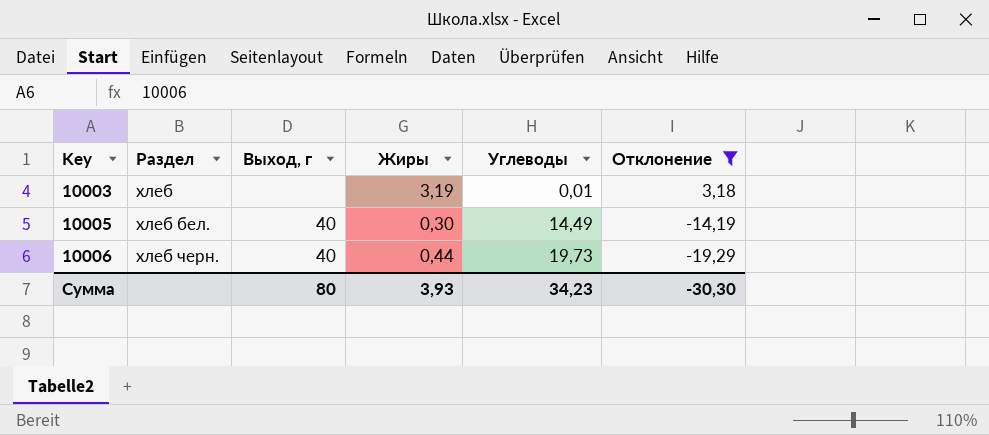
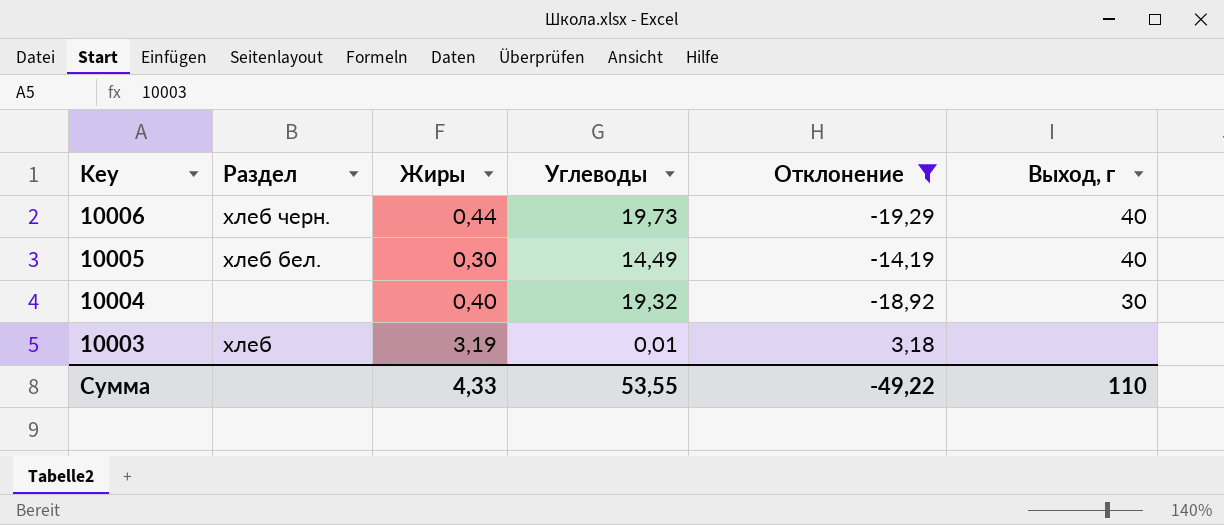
row order: Key ascending -> Key descending
column Выход, г | position: 3 -> 6
row 10004: none -> none | 0,40 | 19,32 | -18,92 | 30
Сумма | Жиры: 3,93 -> 4,33
Сумма | Углеводы: 34,23 -> 53,55
Сумма | Отклонение: -30,30 -> -49,22
Сумма | Выход, г: 80 -> 110

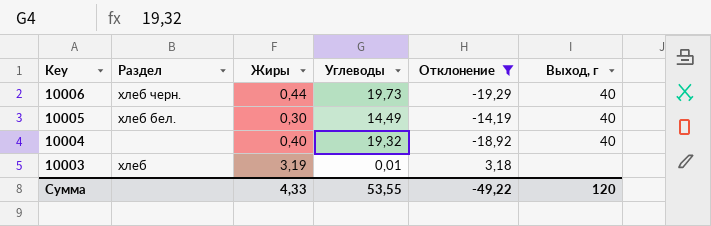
10004 | Выход, г: 30 -> 40
Сумма | Выход, г: 110 -> 120

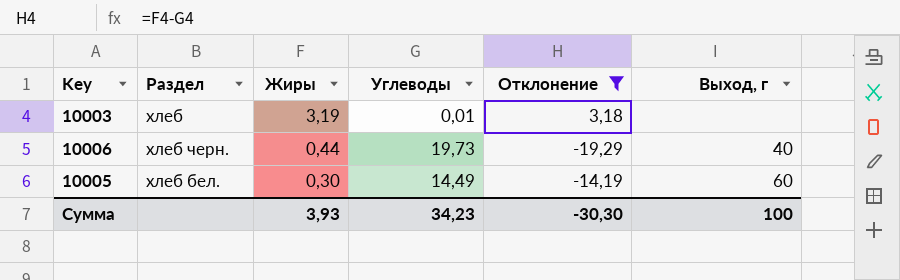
row order: Key descending -> Жиры descending
row 10004: none | 0,40 | 19,32 | -18,92 | 40 -> none
10005 | Выход, г: 40 -> 60
Сумма | Жиры: 4,33 -> 3,93
Сумма | Углеводы: 53,55 -> 34,23
Сумма | Отклонение: -49,22 -> -30,30
Сумма | Выход, г: 120 -> 100

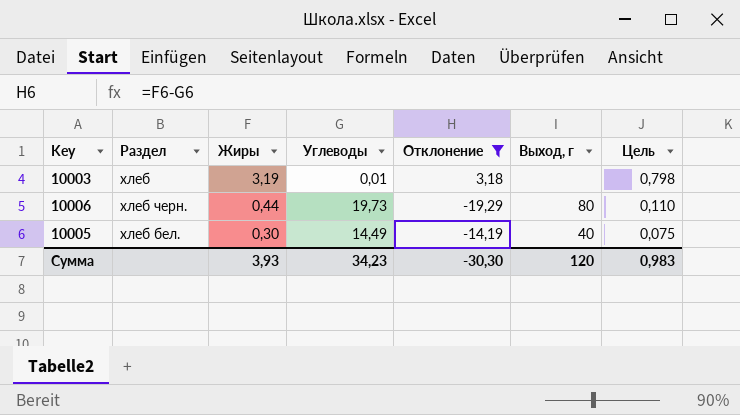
column Цель | formula: none -> [Жиры] * 0,25
10006 | Выход, г: 40 -> 80
10005 | Выход, г: 60 -> 40
Сумма | Выход, г: 100 -> 120

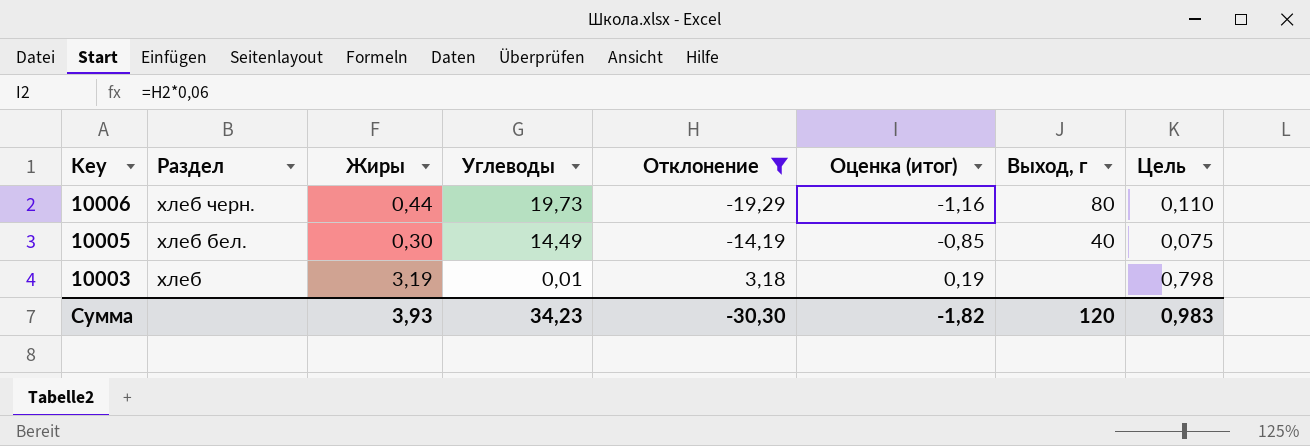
row order: Жиры descending -> Key descending
column Оценка (итог) | formula: none -> [Отклонение] * 0,06

